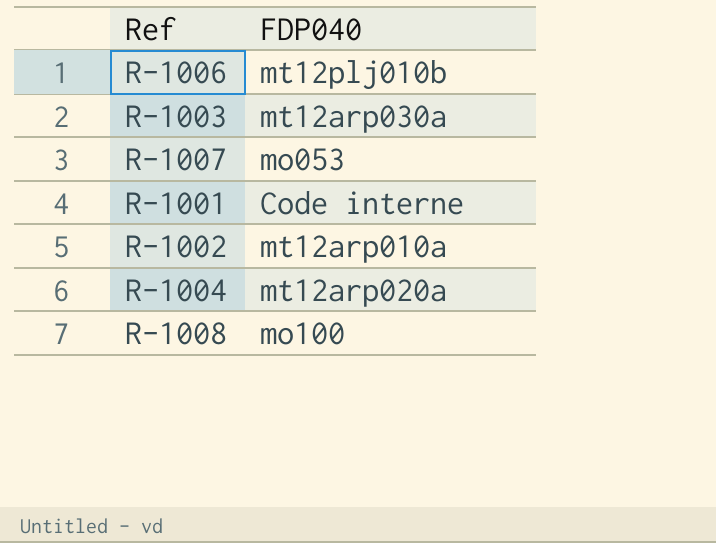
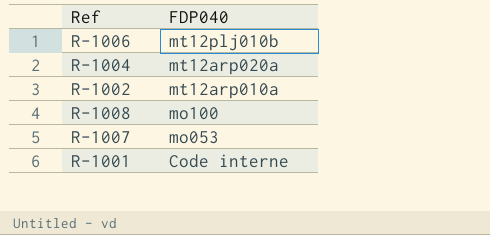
row order: none -> FDP040 descending
row R-1003: mt12arp030a -> none

